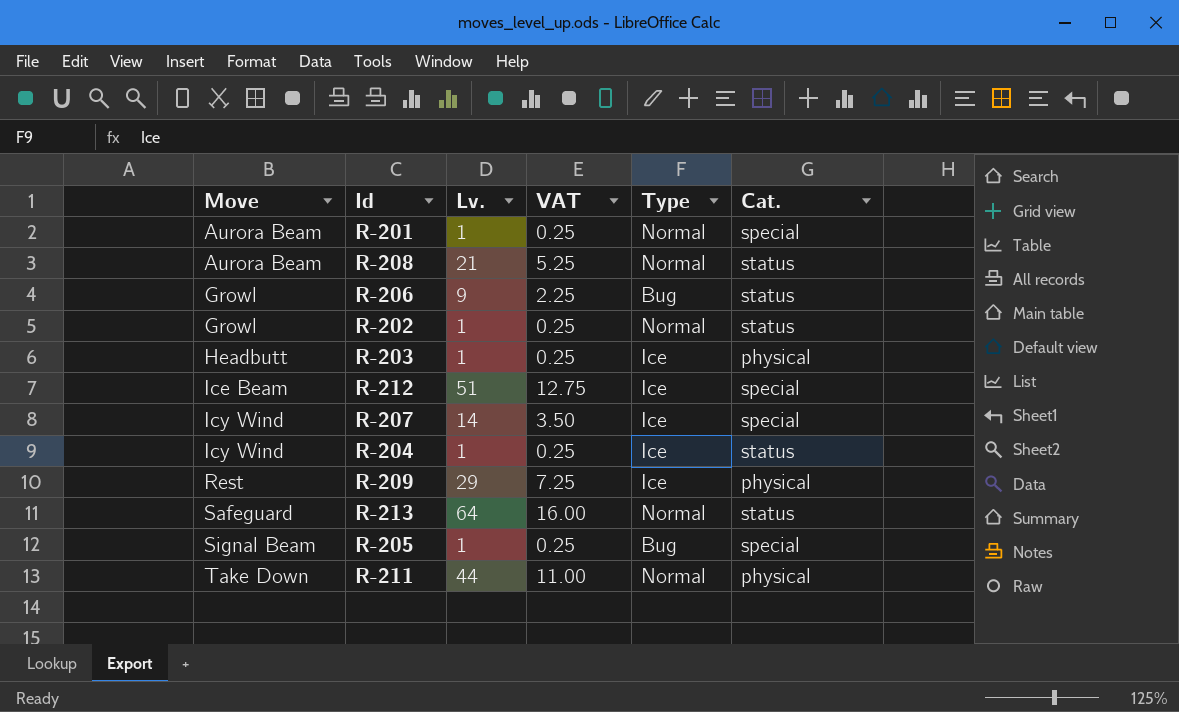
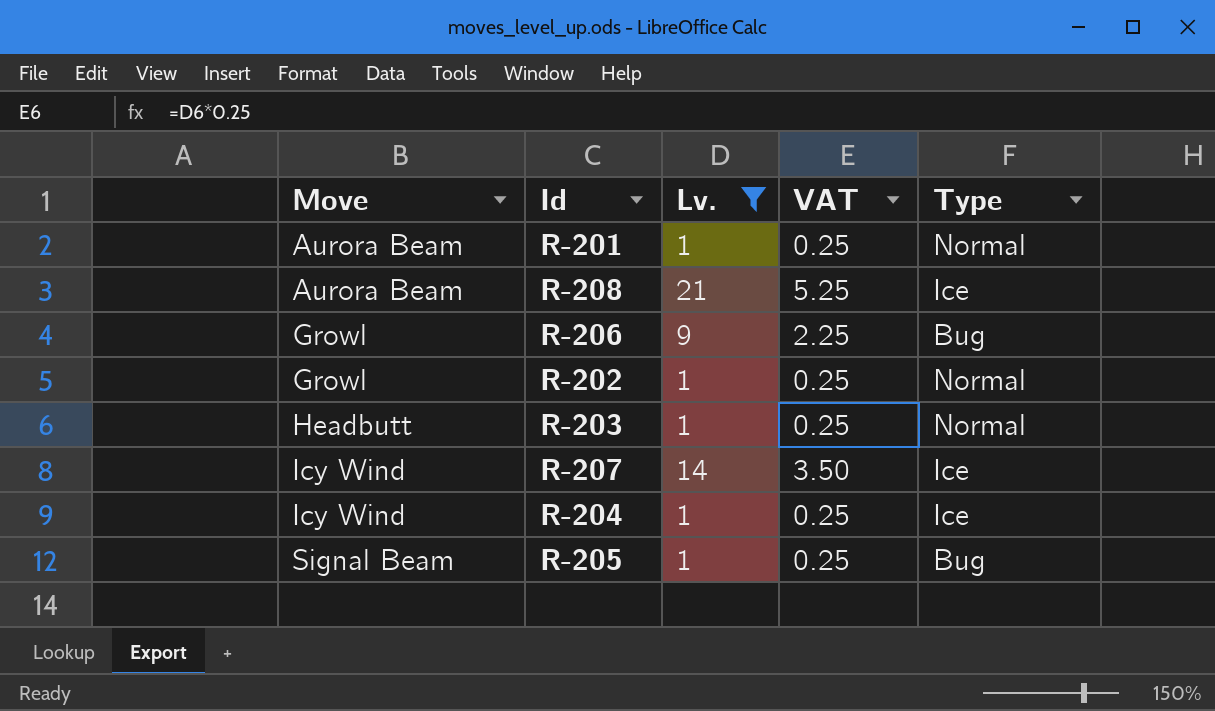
filter: none -> Lv. <= 21
column Cat. | position: 6 -> none
R-208 | Type: Normal -> Ice
R-203 | Type: Ice -> Normal

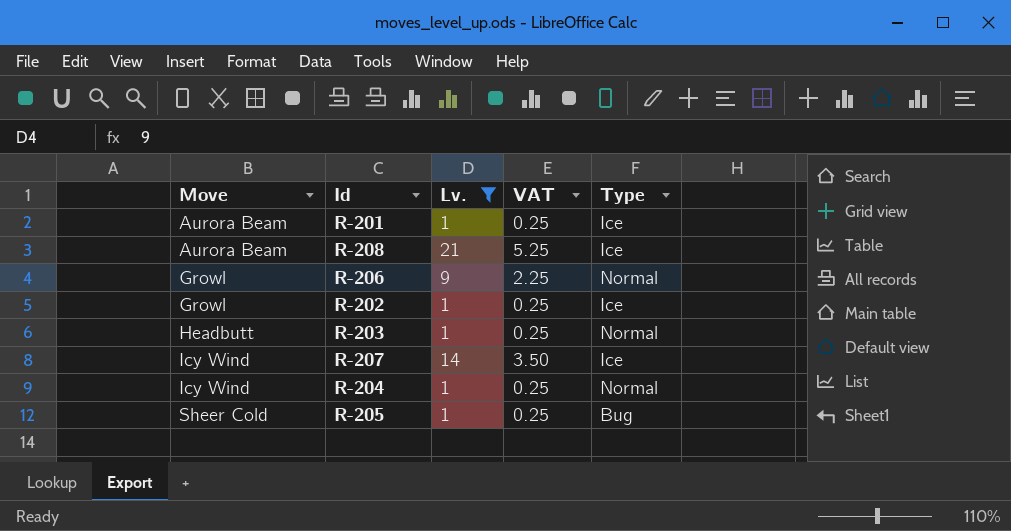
R-201 | Type: Normal -> Ice
R-206 | Type: Bug -> Normal
R-202 | Type: Normal -> Ice
R-204 | Type: Ice -> Normal
R-205 | Move: Signal Beam -> Sheer Cold

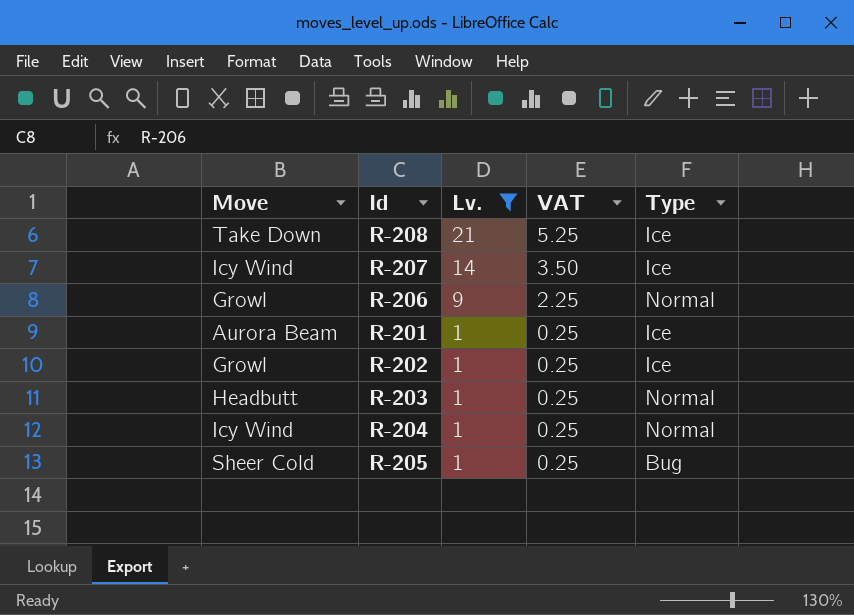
row order: Move ascending -> Lv. descending
R-208 | Move: Aurora Beam -> Take Down

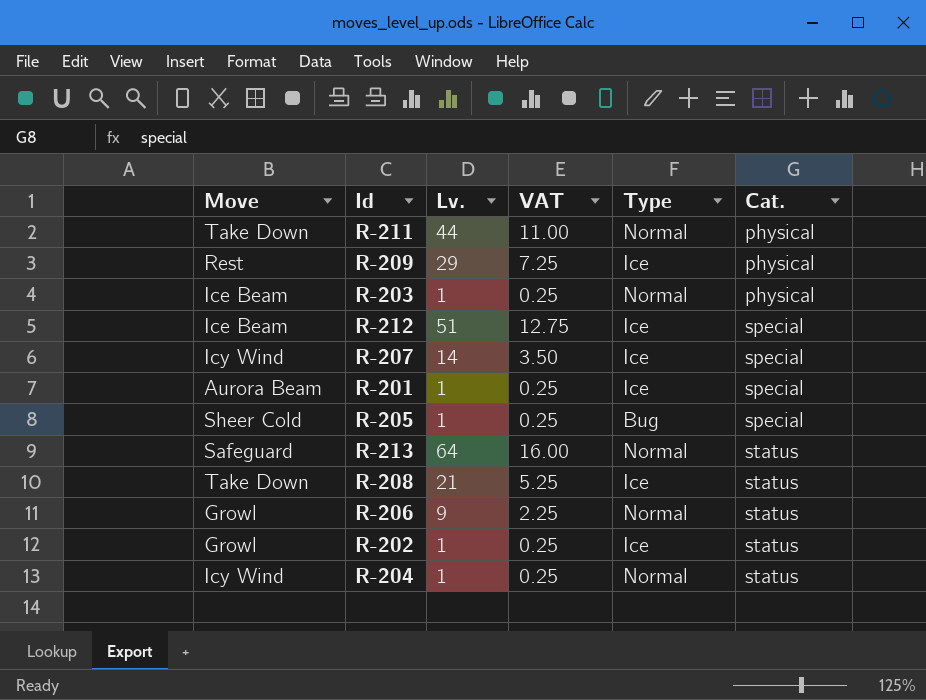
filter: Lv. <= 21 -> none
row order: Lv. descending -> Cat. ascending
column Cat. | position: none -> 6
R-203 | Move: Headbutt -> Ice Beam

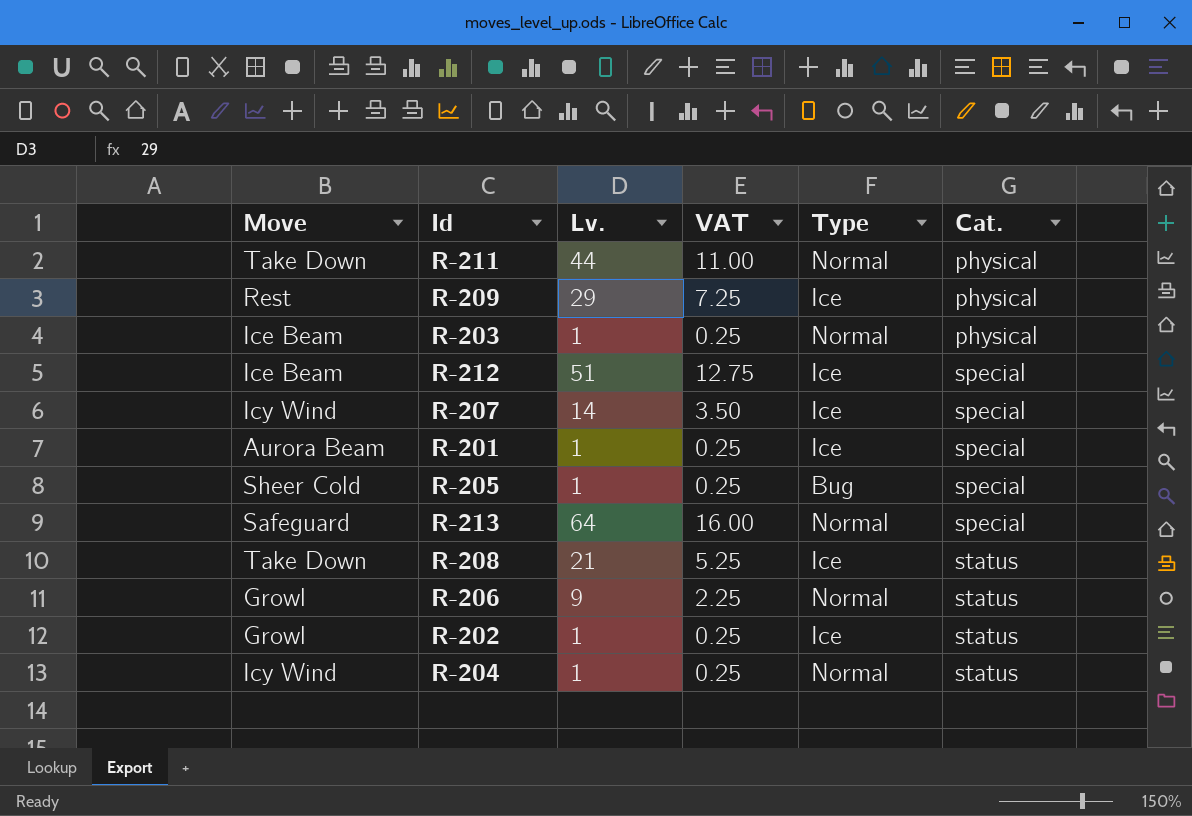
R-213 | Cat.: status -> special

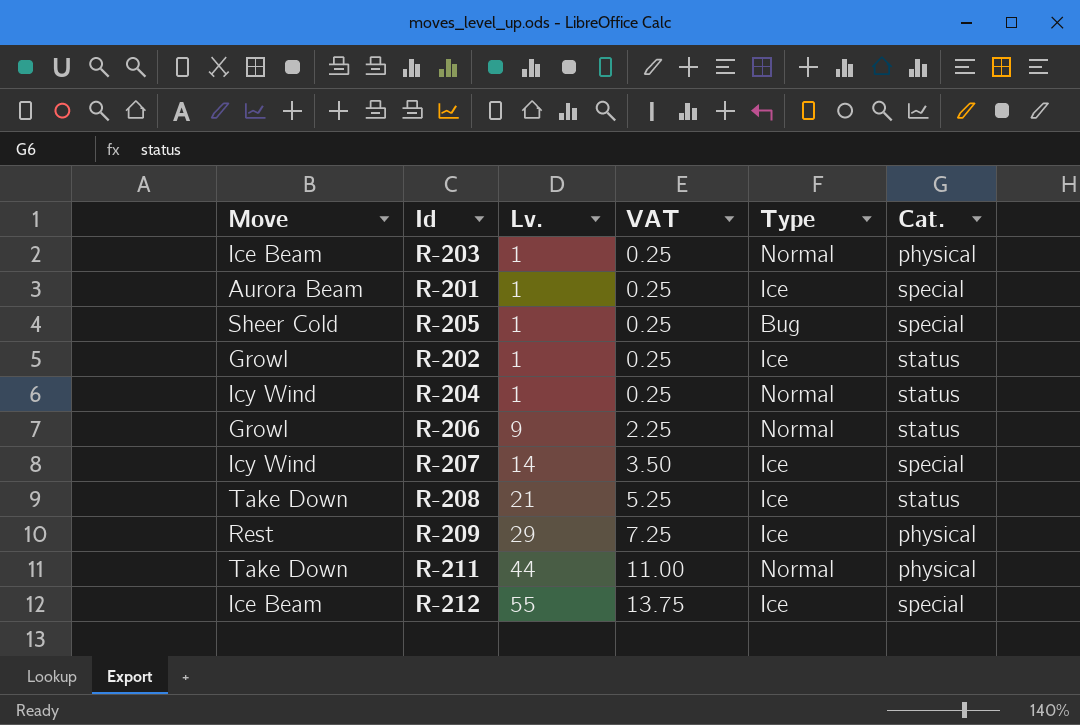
row order: Cat. ascending -> Lv. ascending
row R-213: Safeguard | 64 | 16.00 | Normal | special -> none
R-212 | Lv.: 51 -> 55
R-212 | VAT: 12.75 -> 13.75

